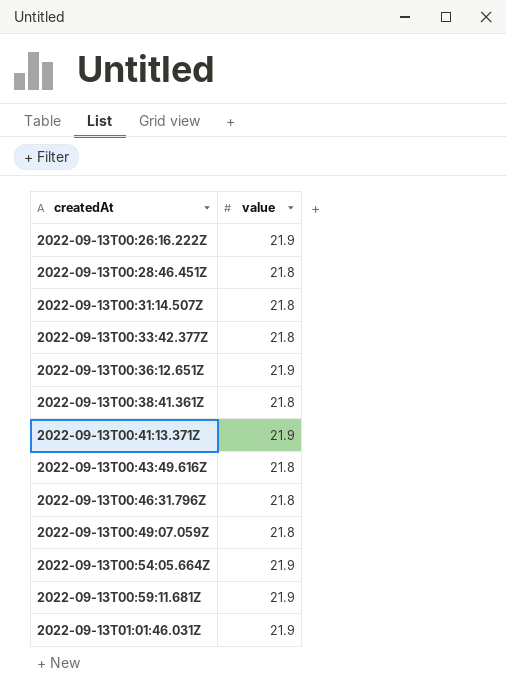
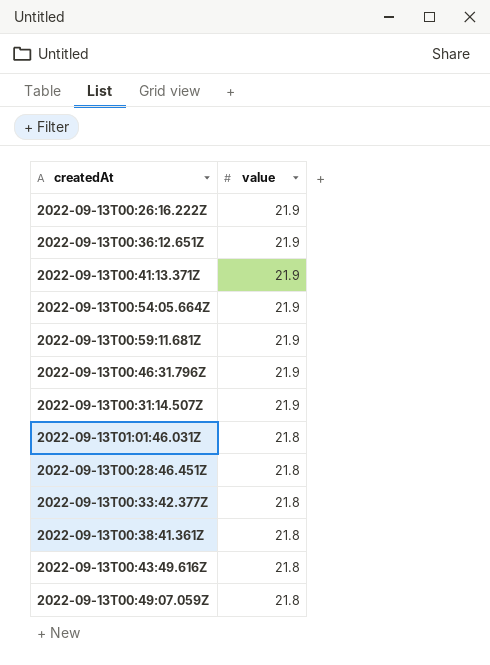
row order: createdAt ascending -> value descending
2022-09-13T00:46:31.796Z | value: 21.8 -> 21.9
2022-09-13T00:31:14.507Z | value: 21.8 -> 21.9
2022-09-13T01:01:46.031Z | value: 21.9 -> 21.8

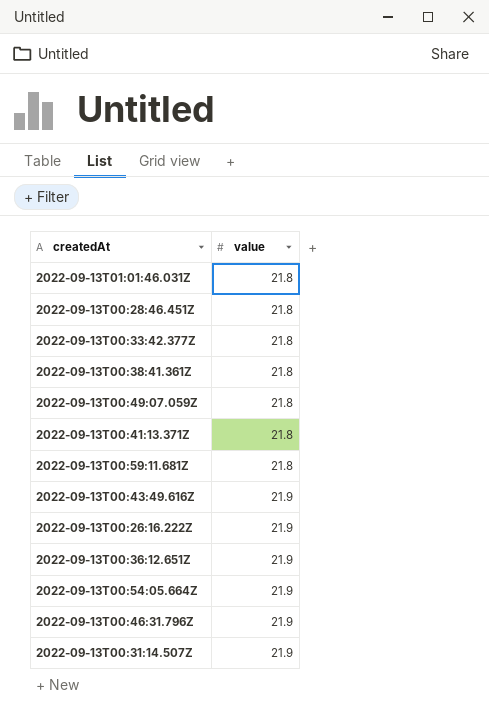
row order: value descending -> value ascending
2022-09-13T00:41:13.371Z | value: 21.9 -> 21.8
2022-09-13T00:59:11.681Z | value: 21.9 -> 21.8
2022-09-13T00:43:49.616Z | value: 21.8 -> 21.9

